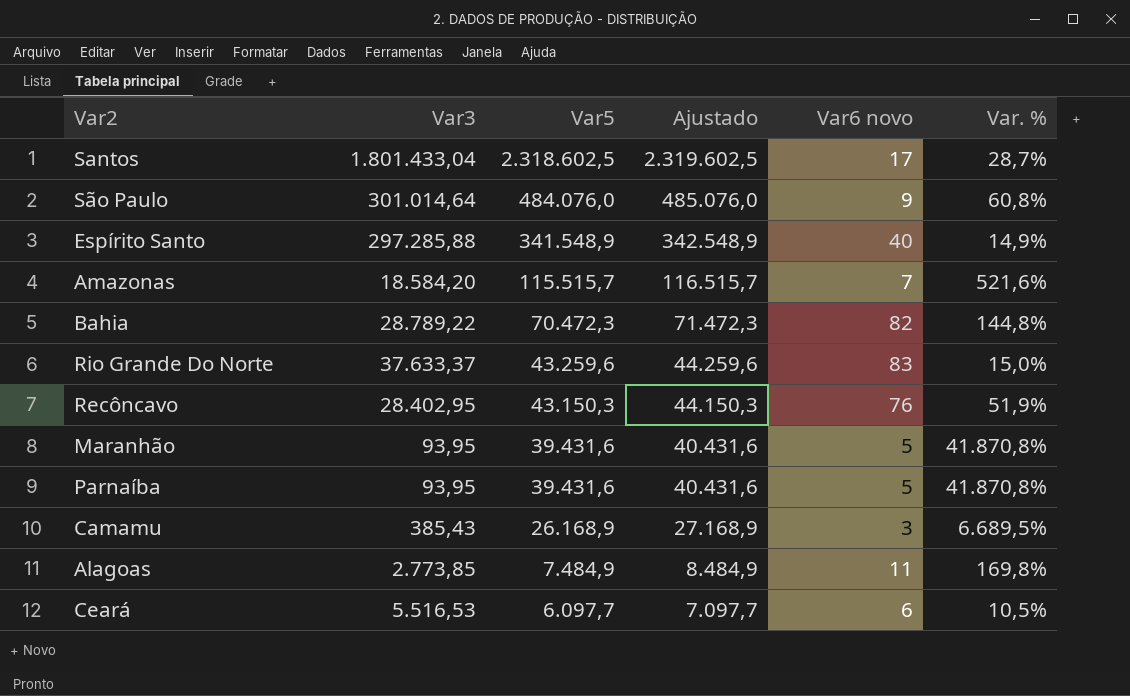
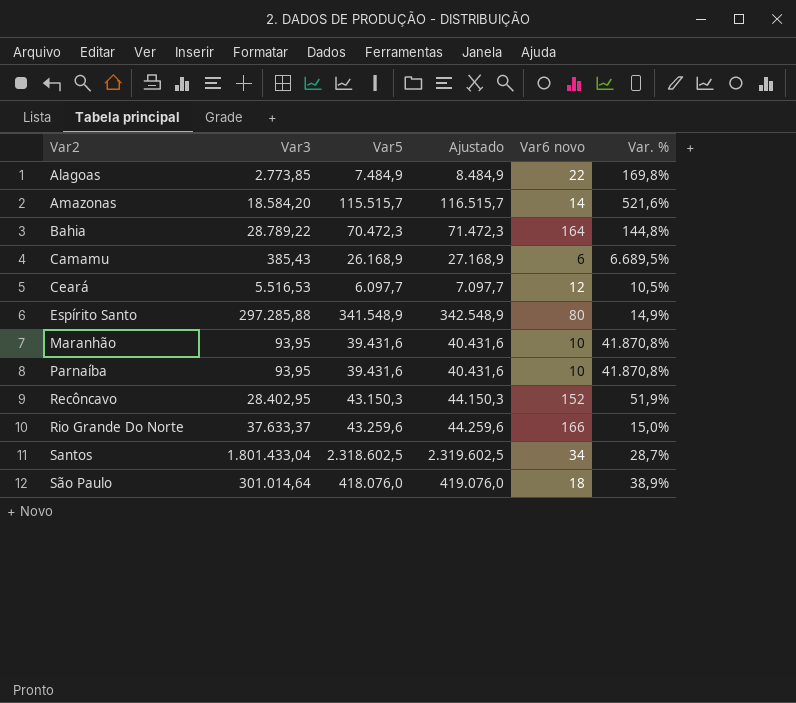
row order: Var5 descending -> Var2 ascending
Alagoas | Var6 novo: 11 -> 22
Amazonas | Var6 novo: 7 -> 14
Bahia | Var6 novo: 82 -> 164
Camamu | Var6 novo: 3 -> 6
Ceará | Var6 novo: 6 -> 12
Espírito Santo | Var6 novo: 40 -> 80
Maranhão | Var6 novo: 5 -> 10
Parnaíba | Var6 novo: 5 -> 10
Recôncavo | Var6 novo: 76 -> 152
Rio Grande Do Norte | Var6 novo: 83 -> 166
Santos | Var6 novo: 17 -> 34
São Paulo | Var5: 484.076,0 -> 418.076,0
São Paulo | Ajustado: 485.076,0 -> 419.076,0
São Paulo | Var6 novo: 9 -> 18
São Paulo | Var. %: 60,8% -> 38,9%

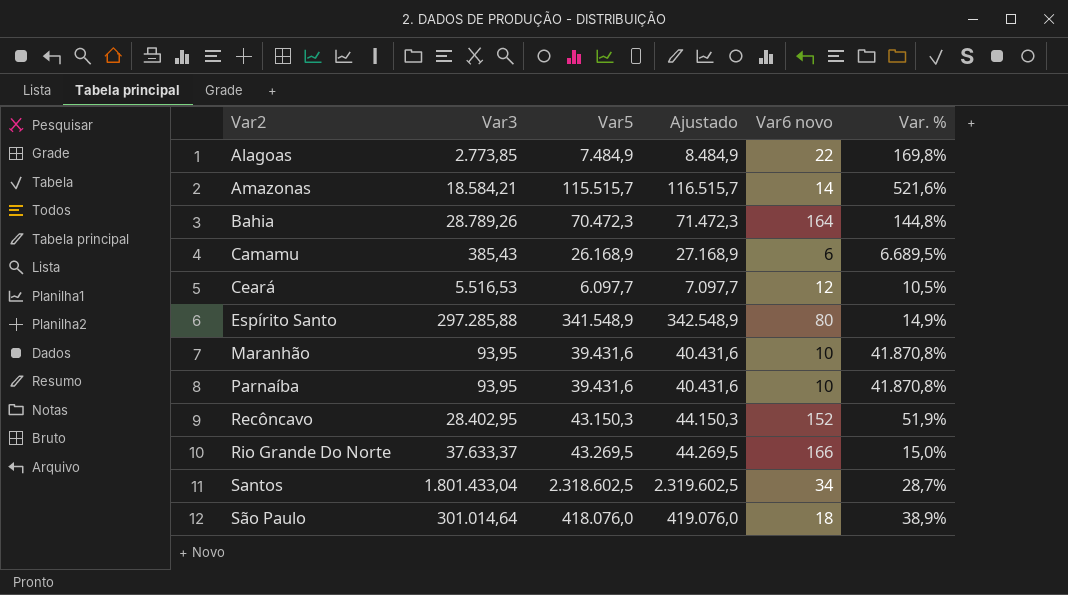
Amazonas | Var3: 18.584,20 -> 18.584,21
Bahia | Var3: 28.789,22 -> 28.789,26
Rio Grande Do Norte | Var5: 43.259,6 -> 43.269,5
Rio Grande Do Norte | Ajustado: 44.259,6 -> 44.269,5

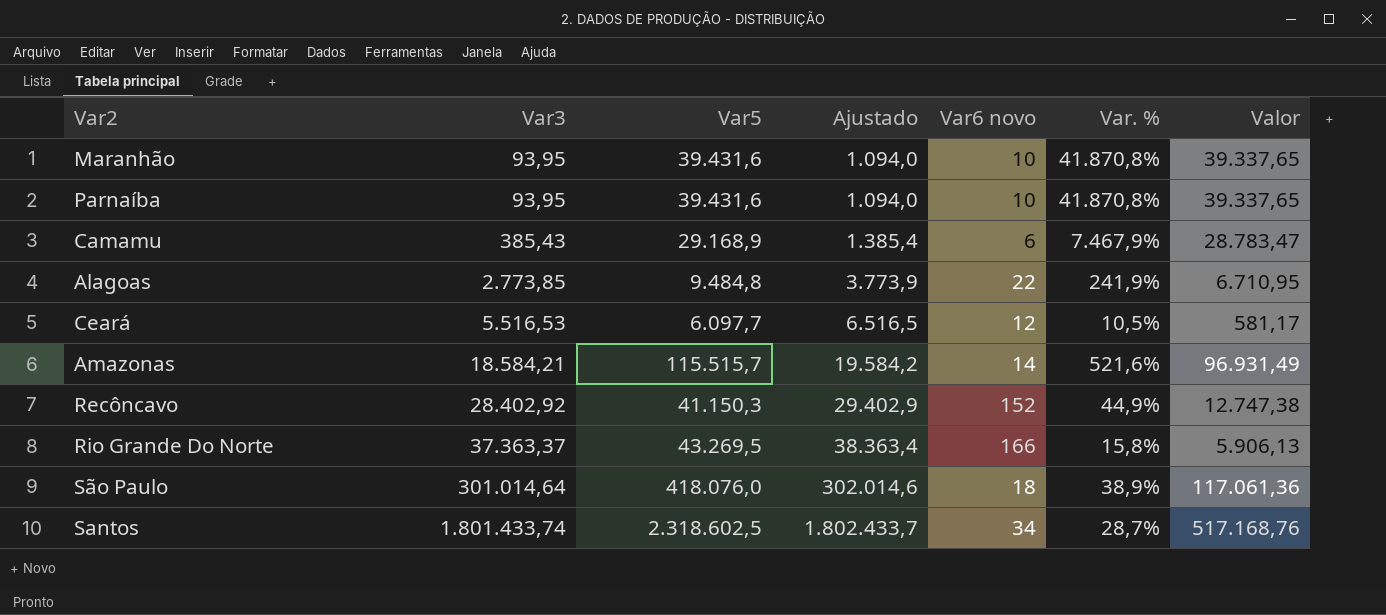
row order: Var2 ascending -> Var3 ascending
column Ajustado | formula: [Var5] + 1000 -> [Var3] + 1000
column Valor | formula: none -> [Var5] - [Var3]
row Bahia: 28.789,26 | 70.472,3 | 71.472,3 | 164 | 144,8% -> none
row Espírito Santo: 297.285,88 | 341.548,9 | 342.548,9 | 80 | 14,9% -> none
Camamu | Var5: 26.168,9 -> 29.168,9
Camamu | Var. %: 6.689,5% -> 7.467,9%
Alagoas | Var5: 7.484,9 -> 9.484,8
Alagoas | Var. %: 169,8% -> 241,9%
Recôncavo | Var3: 28.402,95 -> 28.402,92
Recôncavo | Var5: 43.150,3 -> 41.150,3
Recôncavo | Var. %: 51,9% -> 44,9%
Rio Grande Do Norte | Var3: 37.633,37 -> 37.363,37
Rio Grande Do Norte | Var. %: 15,0% -> 15,8%
Santos | Var3: 1.801.433,04 -> 1.801.433,74

